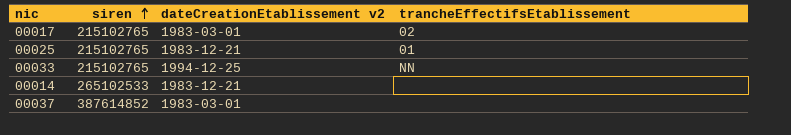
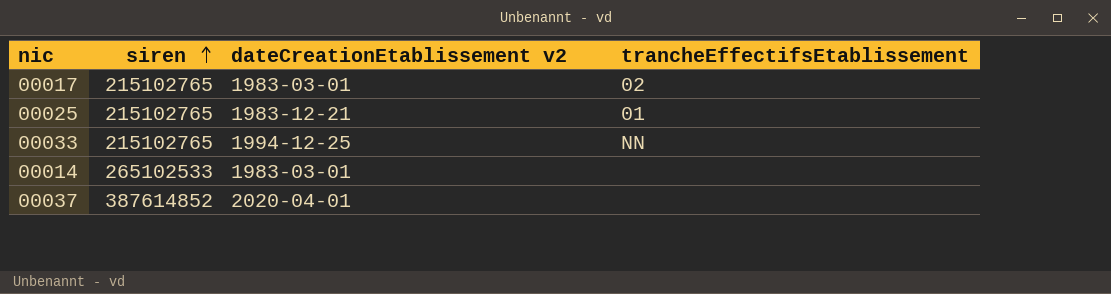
00014 | dateCreationEtablissement v2: 1983-12-21 -> 1983-03-01
00037 | dateCreationEtablissement v2: 1983-03-01 -> 2020-04-01

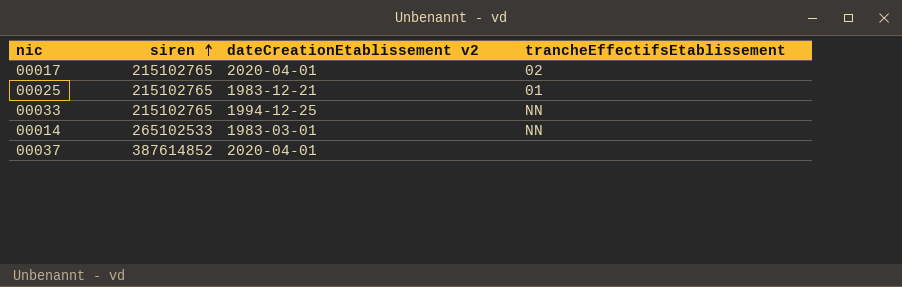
00017 | dateCreationEtablissement v2: 1983-03-01 -> 2020-04-01
00014 | trancheEffectifsEtablissement: none -> NN

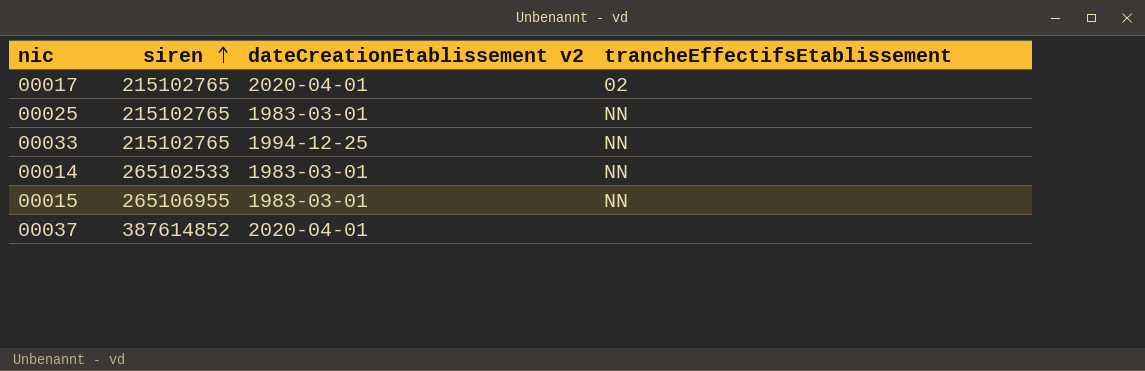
00025 | dateCreationEtablissement v2: 1983-12-21 -> 1983-03-01
00025 | trancheEffectifsEtablissement: 01 -> NN
row 00015: none -> 265106955 | 1983-03-01 | NN

